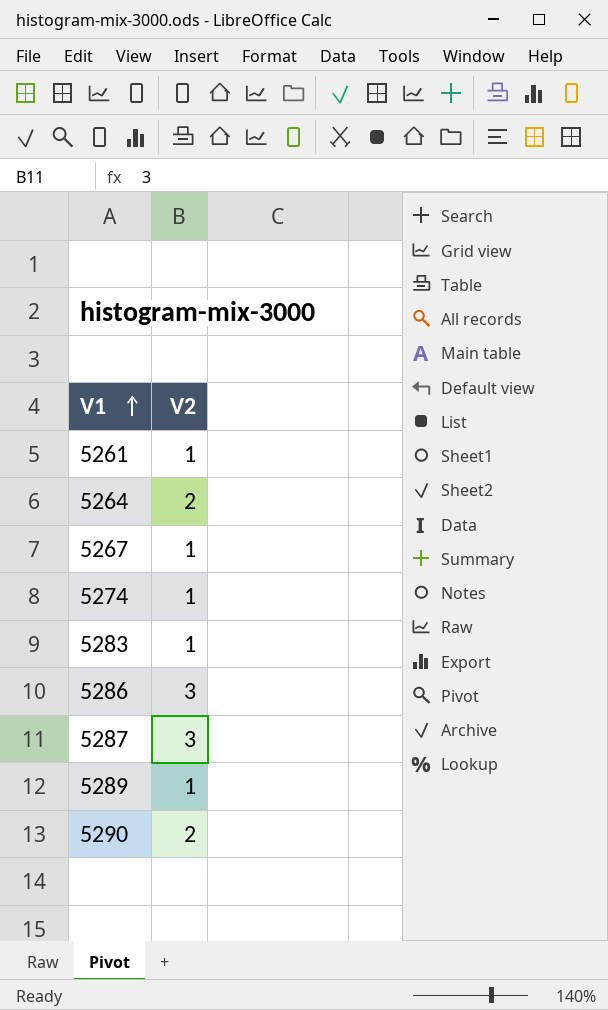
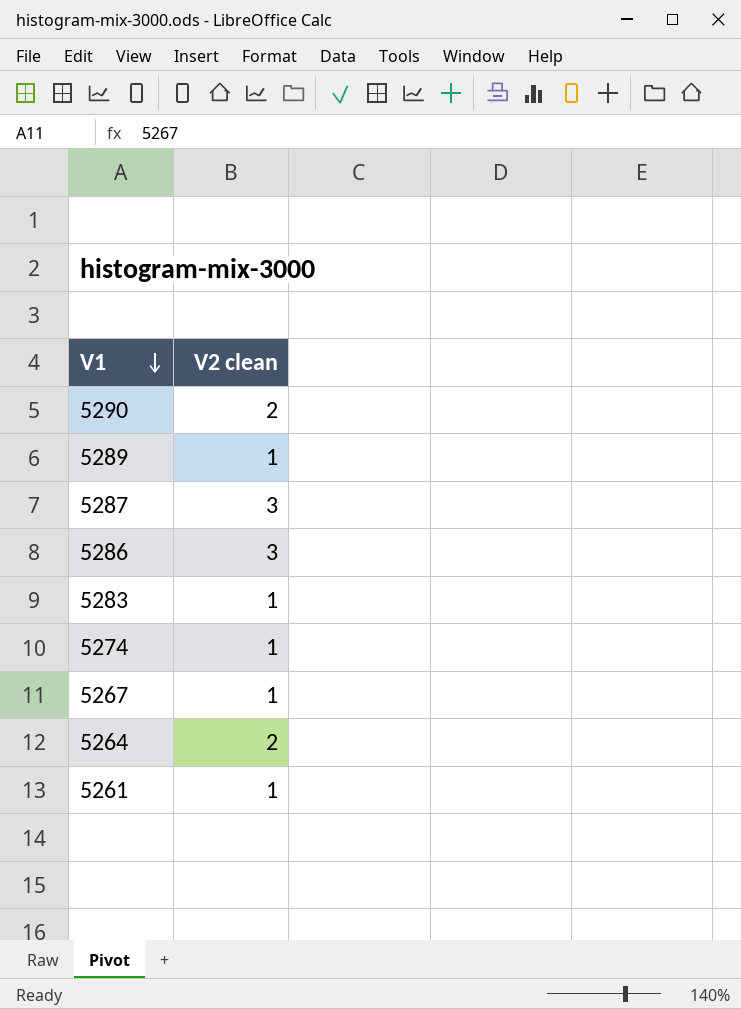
row order: V1 ascending -> V1 descending
column name: V2 -> V2 clean

